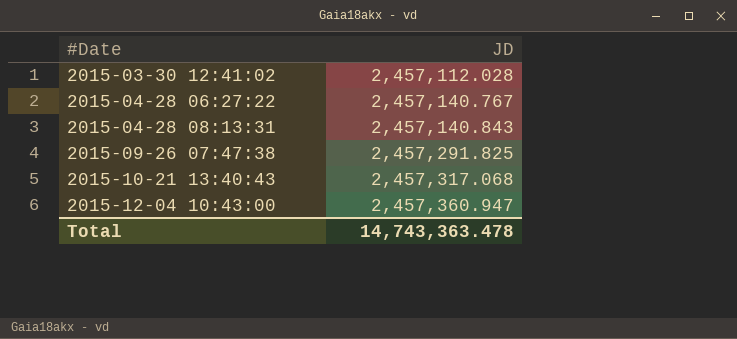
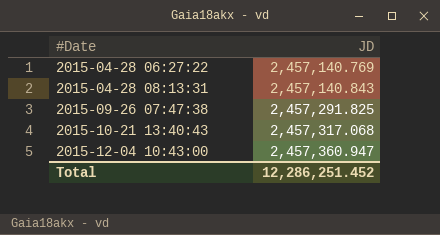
row 2015-03-30 12:41:02: 2,457,112.028 -> none
2015-04-28 06:27:22 | JD: 2,457,140.767 -> 2,457,140.769
Total | JD: 14,743,363.478 -> 12,286,251.452

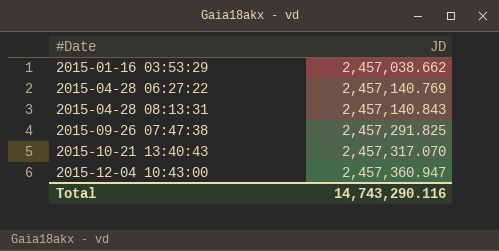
row 2015-01-16 03:53:29: none -> 2,457,038.662
2015-10-21 13:40:43 | JD: 2,457,317.068 -> 2,457,317.070
Total | JD: 12,286,251.452 -> 14,743,290.116

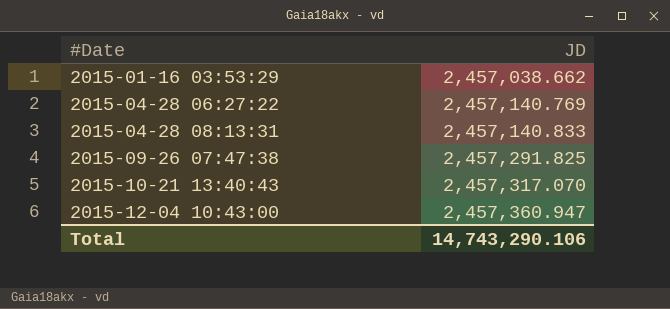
2015-04-28 08:13:31 | JD: 2,457,140.843 -> 2,457,140.833
Total | JD: 14,743,290.116 -> 14,743,290.106

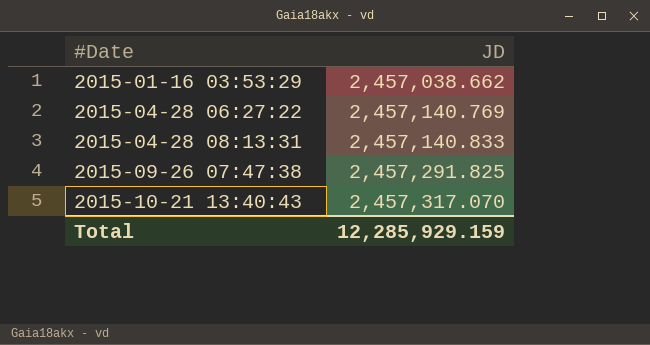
row 2015-12-04 10:43:00: 2,457,360.947 -> none
Total | JD: 14,743,290.106 -> 12,285,929.159

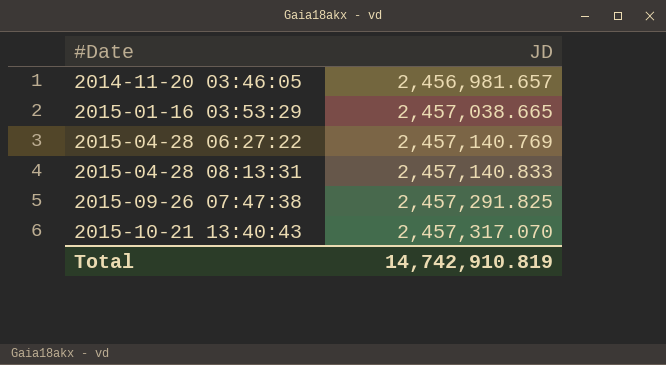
row 2014-11-20 03:46:05: none -> 2,456,981.657
2015-01-16 03:53:29 | JD: 2,457,038.662 -> 2,457,038.665
Total | JD: 12,285,929.159 -> 14,742,910.819

